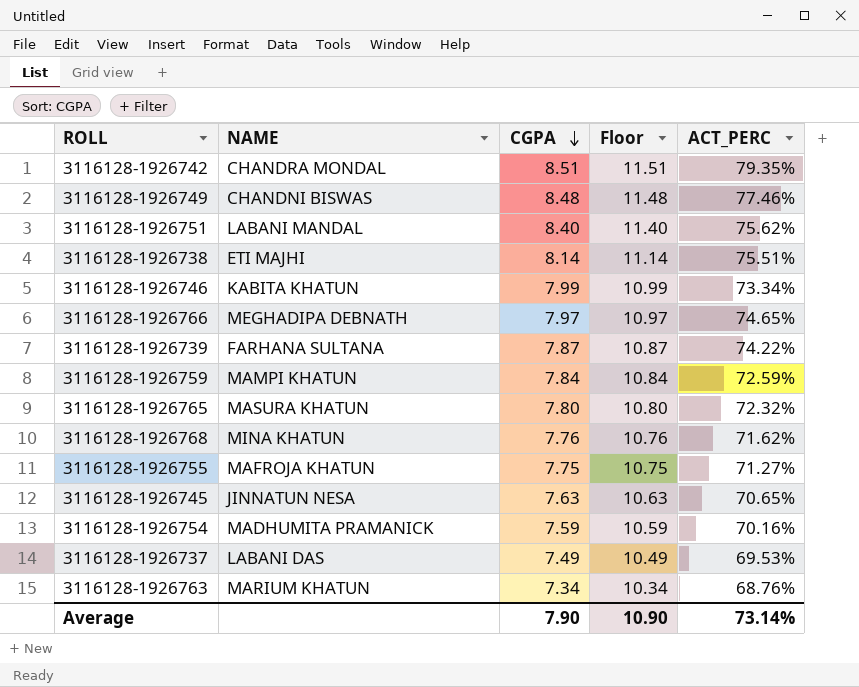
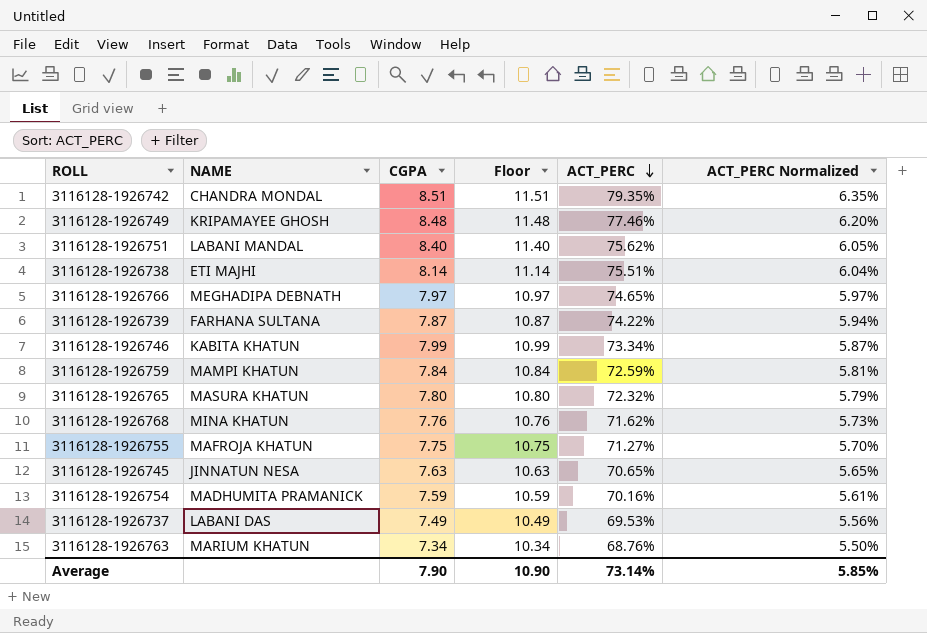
row order: CGPA descending -> ACT_PERC descending
column ACT_PERC Normalized | formula: none -> [ACT_PERC] * 0.08
3116128-1926749 | NAME: CHANDNI BISWAS -> KRIPAMAYEE GHOSH

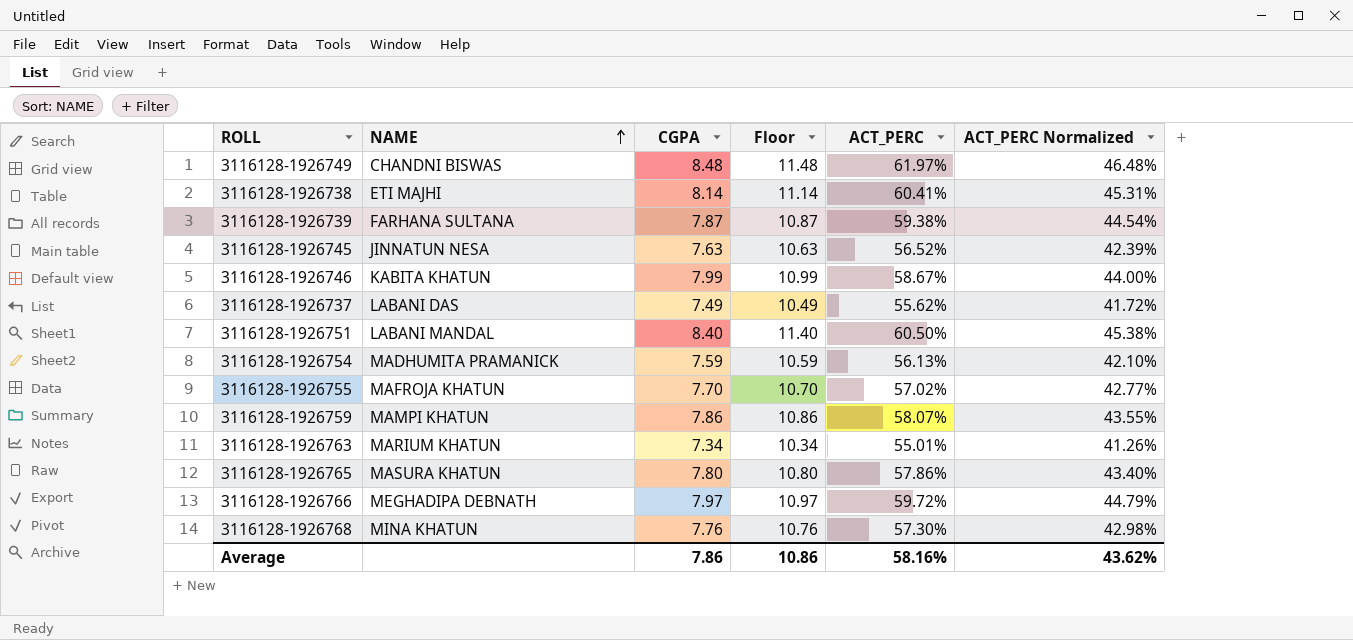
row order: ACT_PERC descending -> NAME ascending
column ACT_PERC Normalized | formula: [ACT_PERC] * 0.08 -> [ACT_PERC] * 0.75
row 3116128-1926742: CHANDRA MONDAL | 8.51 | 11.51 | 79.35% | 6.35% -> none
3116128-1926749 | NAME: KRIPAMAYEE GHOSH -> CHANDNI BISWAS
3116128-1926749 | ACT_PERC: 77.46% -> 61.97%
3116128-1926738 | ACT_PERC: 75.51% -> 60.41%
3116128-1926739 | ACT_PERC: 74.22% -> 59.38%
3116128-1926745 | ACT_PERC: 70.65% -> 56.52%
3116128-1926746 | ACT_PERC: 73.34% -> 58.67%
3116128-1926737 | ACT_PERC: 69.53% -> 55.62%
3116128-1926751 | ACT_PERC: 75.62% -> 60.50%
3116128-1926754 | ACT_PERC: 70.16% -> 56.13%
3116128-1926755 | CGPA: 7.75 -> 7.70
3116128-1926755 | Floor: 10.75 -> 10.70
3116128-1926755 | ACT_PERC: 71.27% -> 57.02%
3116128-1926759 | CGPA: 7.84 -> 7.86
3116128-1926759 | Floor: 10.84 -> 10.86
3116128-1926759 | ACT_PERC: 72.59% -> 58.07%
3116128-1926763 | ACT_PERC: 68.76% -> 55.01%
3116128-1926765 | ACT_PERC: 72.32% -> 57.86%
3116128-1926766 | ACT_PERC: 74.65% -> 59.72%
3116128-1926768 | ACT_PERC: 71.62% -> 57.30%
Average | CGPA: 7.90 -> 7.86
Average | Floor: 10.90 -> 10.86
Average | ACT_PERC: 73.14% -> 58.16%
Average | ACT_PERC Normalized: 5.85% -> 43.62%

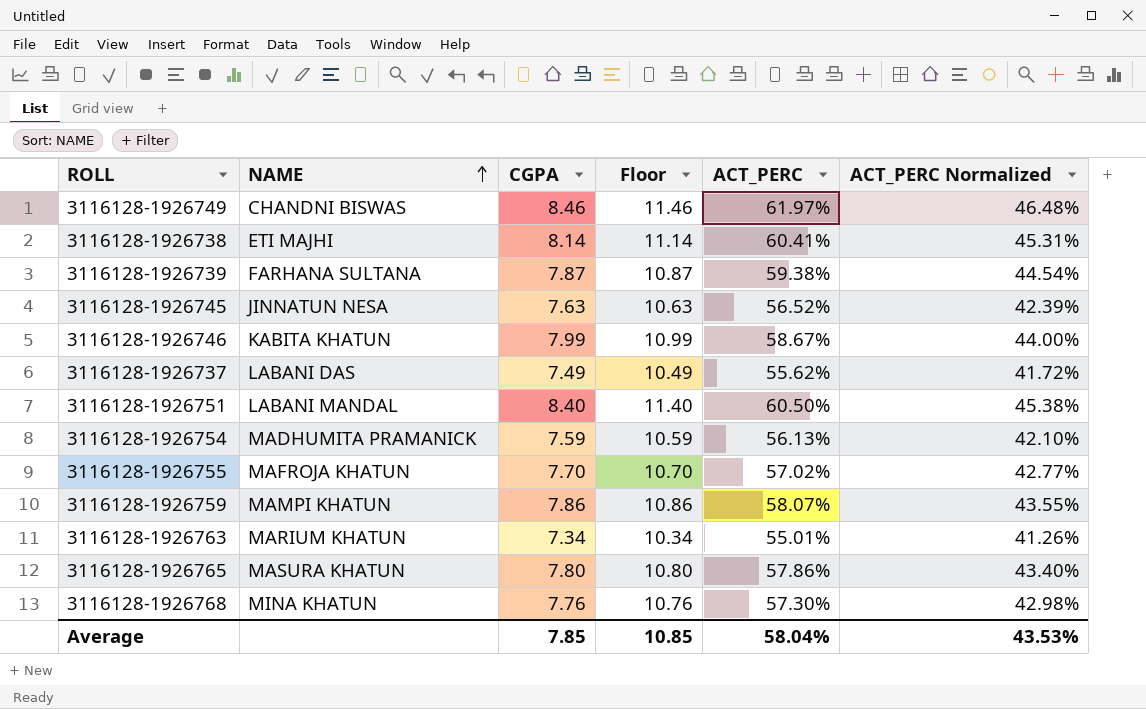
row 3116128-1926766: MEGHADIPA DEBNATH | 7.97 | 10.97 | 59.72% | 44.79% -> none
3116128-1926749 | CGPA: 8.48 -> 8.46
3116128-1926749 | Floor: 11.48 -> 11.46
Average | CGPA: 7.86 -> 7.85
Average | Floor: 10.86 -> 10.85
Average | ACT_PERC: 58.16% -> 58.04%
Average | ACT_PERC Normalized: 43.62% -> 43.53%

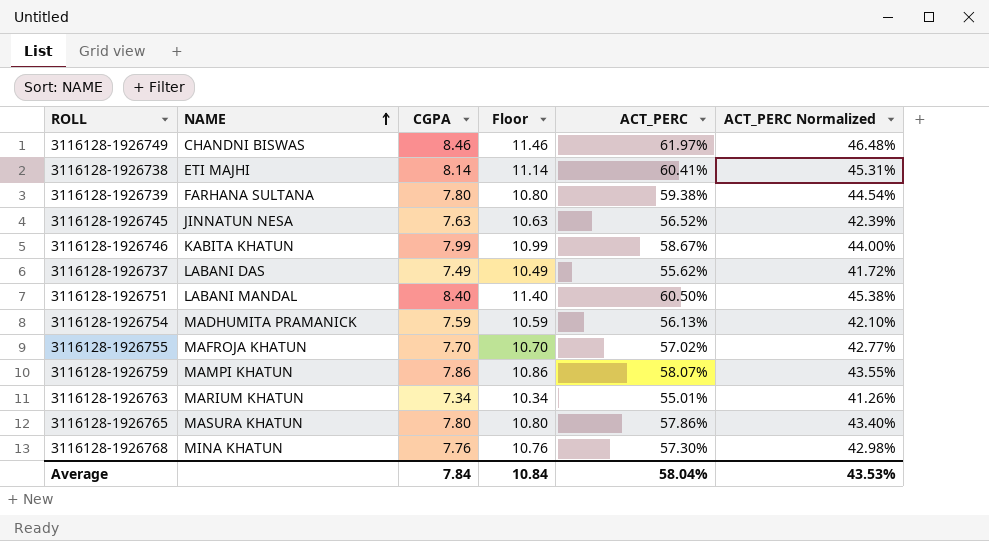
3116128-1926739 | CGPA: 7.87 -> 7.80
3116128-1926739 | Floor: 10.87 -> 10.80
Average | CGPA: 7.85 -> 7.84
Average | Floor: 10.85 -> 10.84

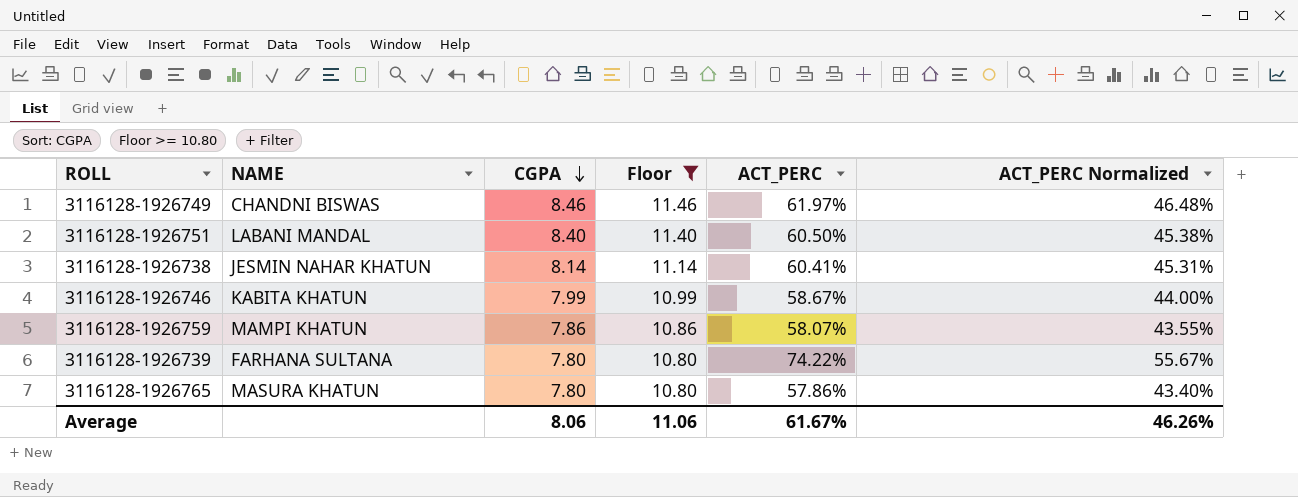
filter: none -> Floor >= 10.80
row order: NAME ascending -> CGPA descending
3116128-1926738 | NAME: ETI MAJHI -> JESMIN NAHAR KHATUN
3116128-1926739 | ACT_PERC: 59.38% -> 74.22%
3116128-1926739 | ACT_PERC Normalized: 44.54% -> 55.67%
Average | CGPA: 7.84 -> 8.06
Average | Floor: 10.84 -> 11.06
Average | ACT_PERC: 58.04% -> 61.67%
Average | ACT_PERC Normalized: 43.53% -> 46.26%

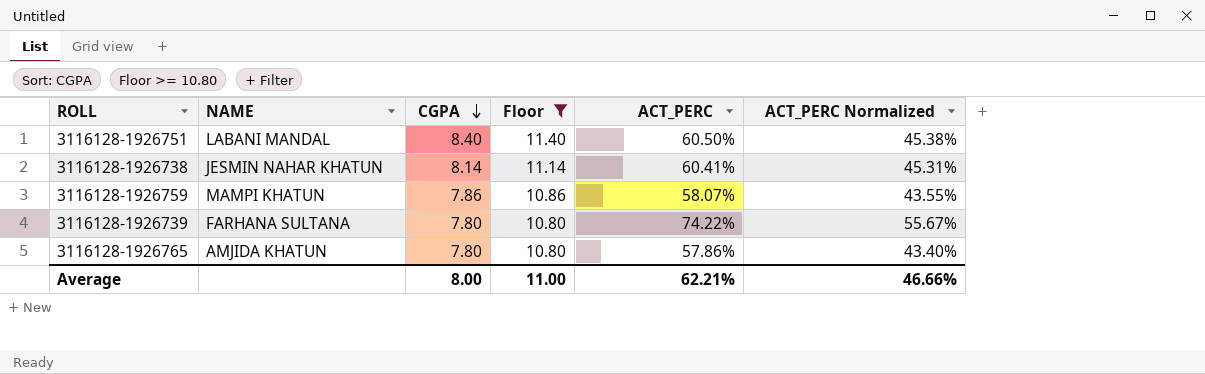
row 3116128-1926749: CHANDNI BISWAS | 8.46 | 11.46 | 61.97% | 46.48% -> none
row 3116128-1926746: KABITA KHATUN | 7.99 | 10.99 | 58.67% | 44.00% -> none
3116128-1926765 | NAME: MASURA KHATUN -> AMJIDA KHATUN
Average | CGPA: 8.06 -> 8.00
Average | Floor: 11.06 -> 11.00
Average | ACT_PERC: 61.67% -> 62.21%
Average | ACT_PERC Normalized: 46.26% -> 46.66%

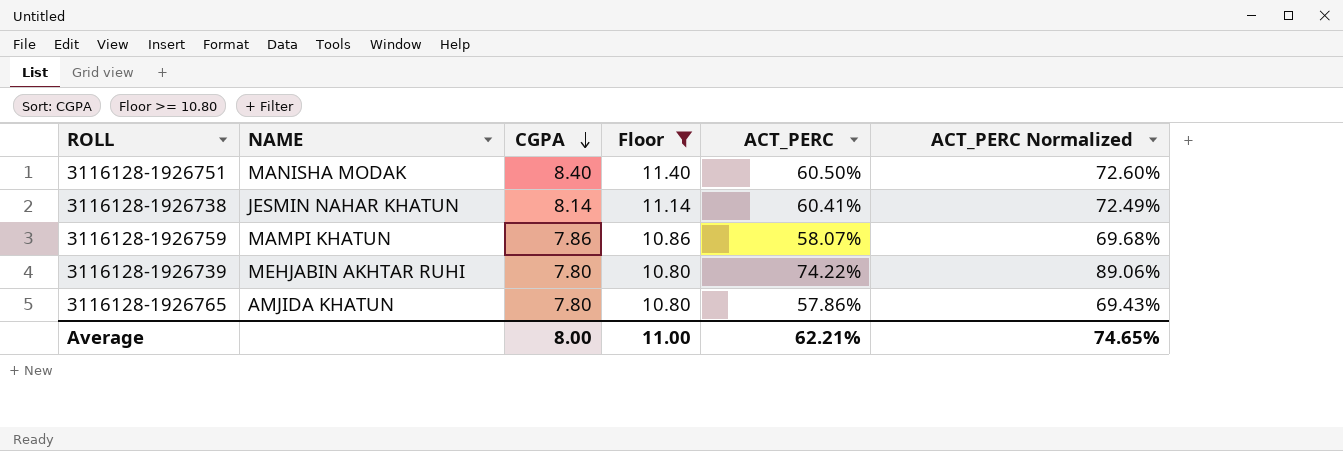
column ACT_PERC Normalized | formula: [ACT_PERC] * 0.75 -> [ACT_PERC] * 1.2
3116128-1926751 | NAME: LABANI MANDAL -> MANISHA MODAK
3116128-1926739 | NAME: FARHANA SULTANA -> MEHJABIN AKHTAR RUHI
Average | ACT_PERC Normalized: 46.66% -> 74.65%

